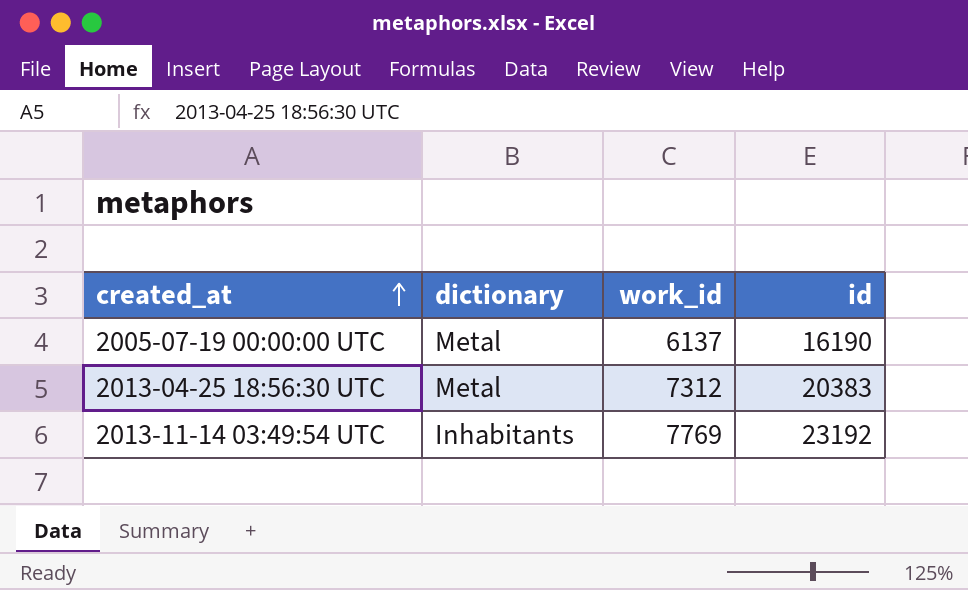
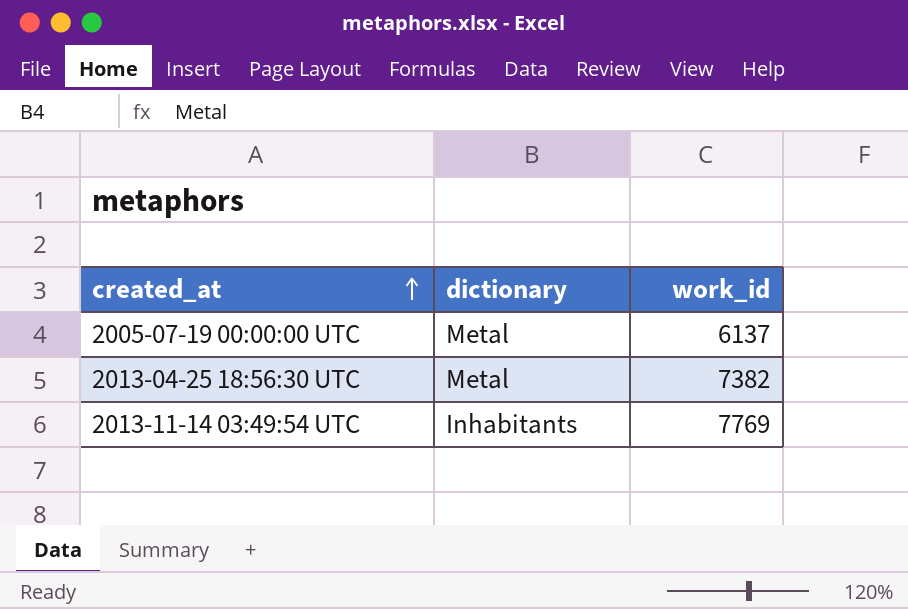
column id | position: 4 -> none
2013-04-25 18:56:30 UTC | work_id: 7312 -> 7382

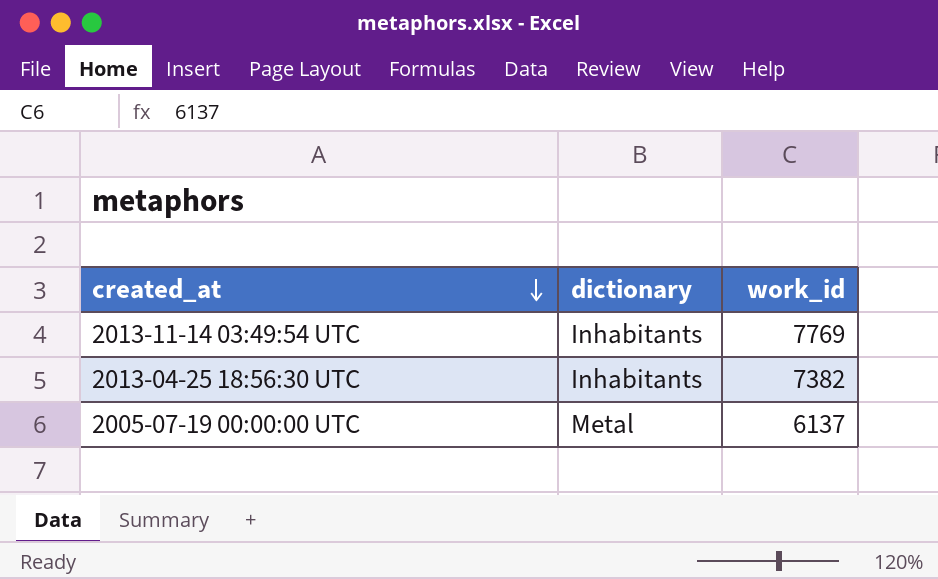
row order: created_at ascending -> created_at descending
2013-04-25 18:56:30 UTC | dictionary: Metal -> Inhabitants

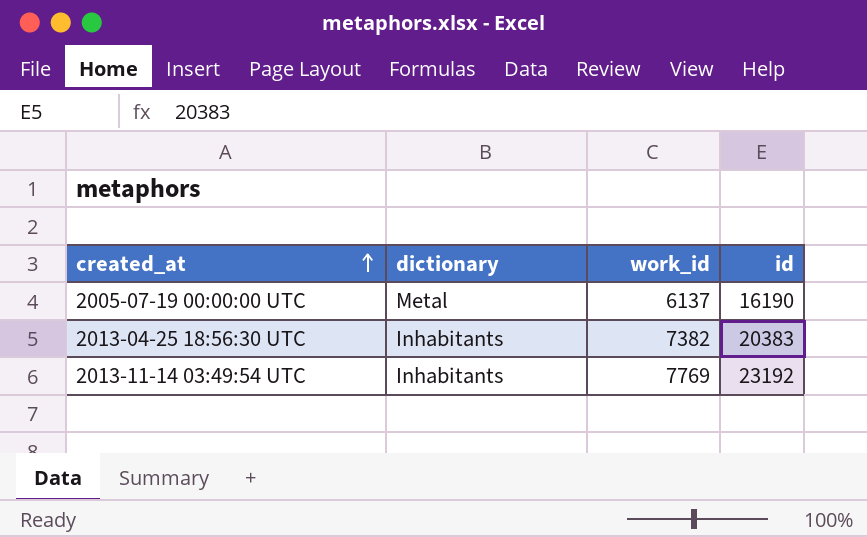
row order: created_at descending -> created_at ascending
column id | position: none -> 4

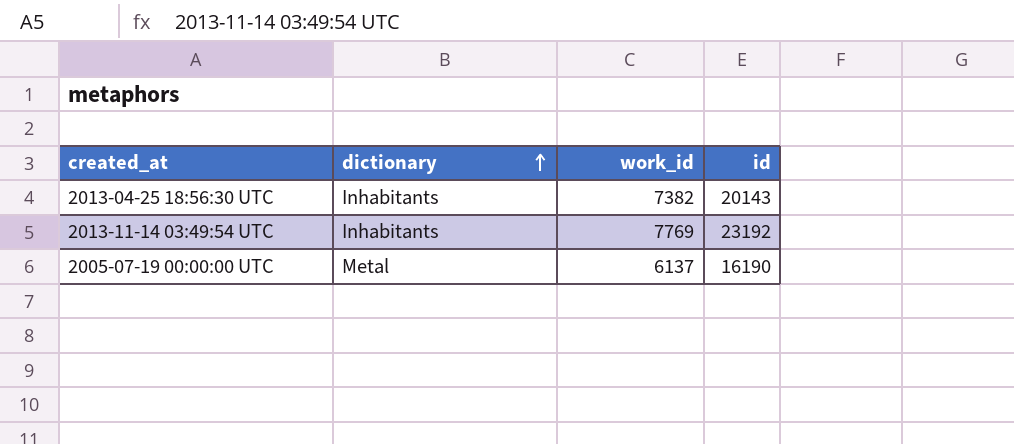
row order: created_at ascending -> dictionary ascending
2013-04-25 18:56:30 UTC | id: 20383 -> 20143

